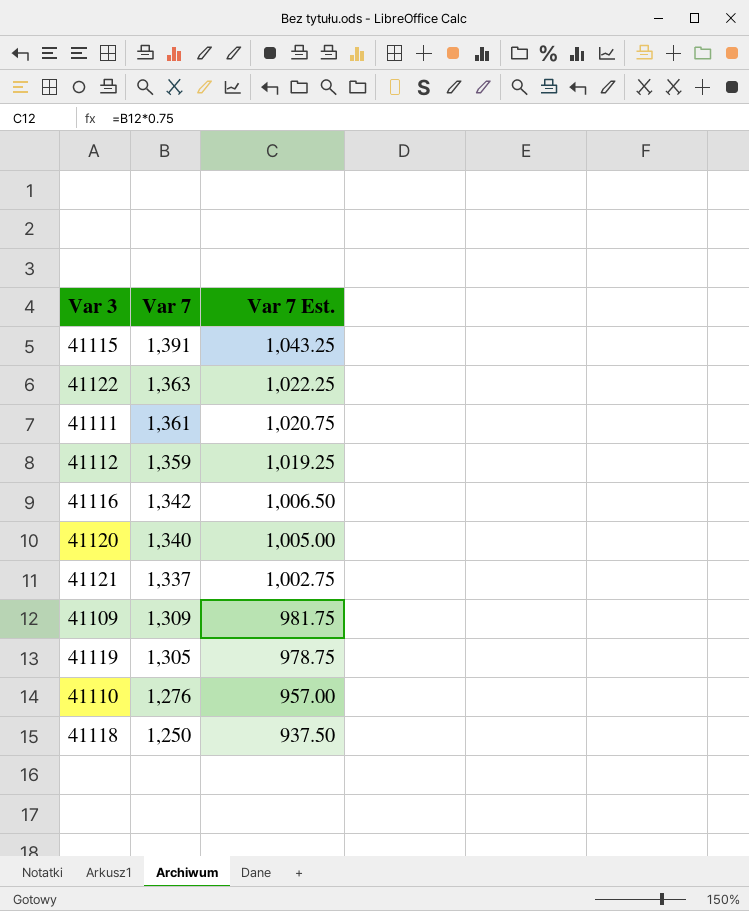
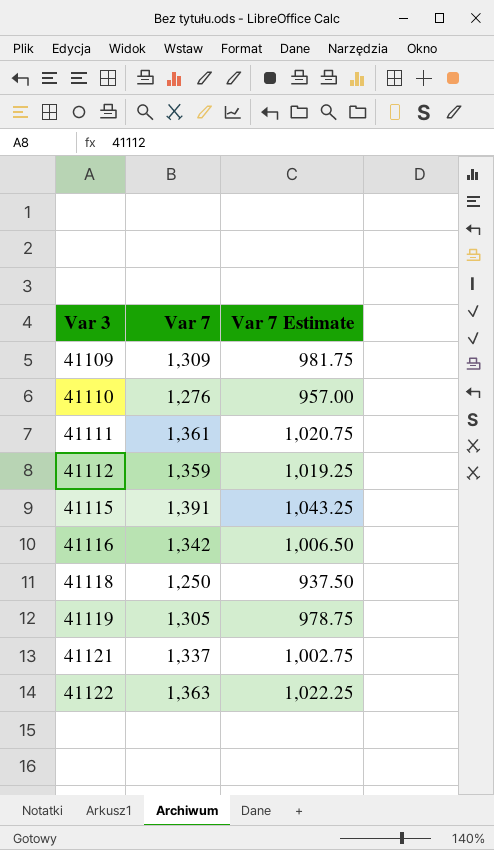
row order: Var 7 descending -> Var 3 ascending
column name: Var 7 Est. -> Var 7 Estimate
row 41120: 1,340 | 1,005.00 -> none

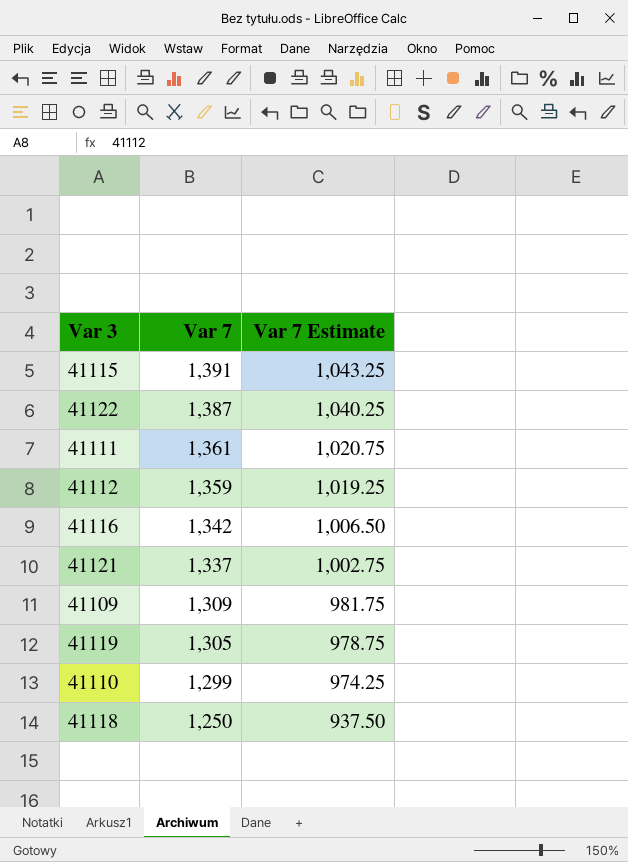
row order: Var 3 ascending -> Var 7 descending
41122 | Var 7: 1,363 -> 1,387
41122 | Var 7 Estimate: 1,022.25 -> 1,040.25
41110 | Var 7: 1,276 -> 1,299
41110 | Var 7 Estimate: 957.00 -> 974.25

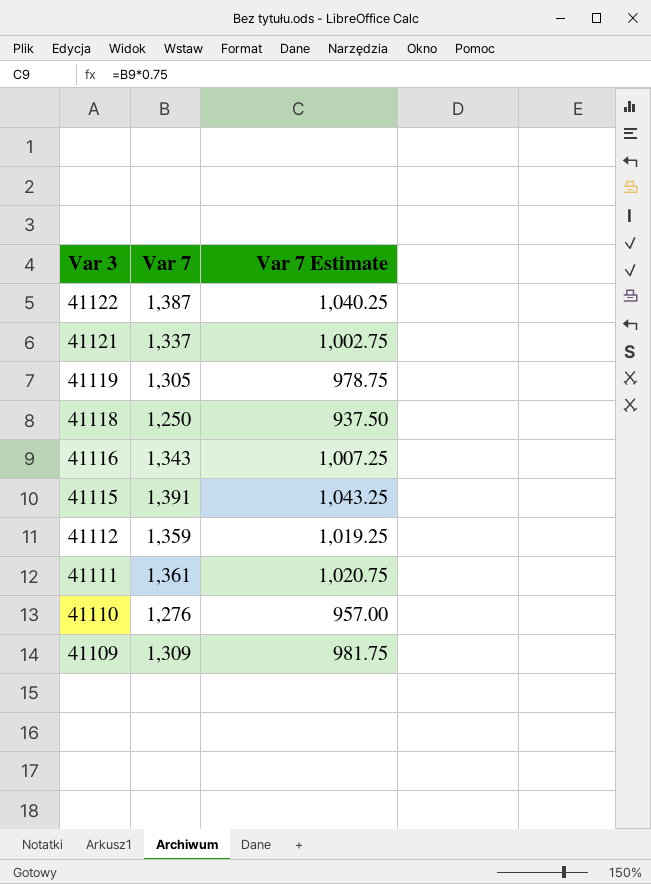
row order: Var 7 descending -> Var 3 descending
41116 | Var 7: 1,342 -> 1,343
41116 | Var 7 Estimate: 1,006.50 -> 1,007.25
41110 | Var 7: 1,299 -> 1,276
41110 | Var 7 Estimate: 974.25 -> 957.00

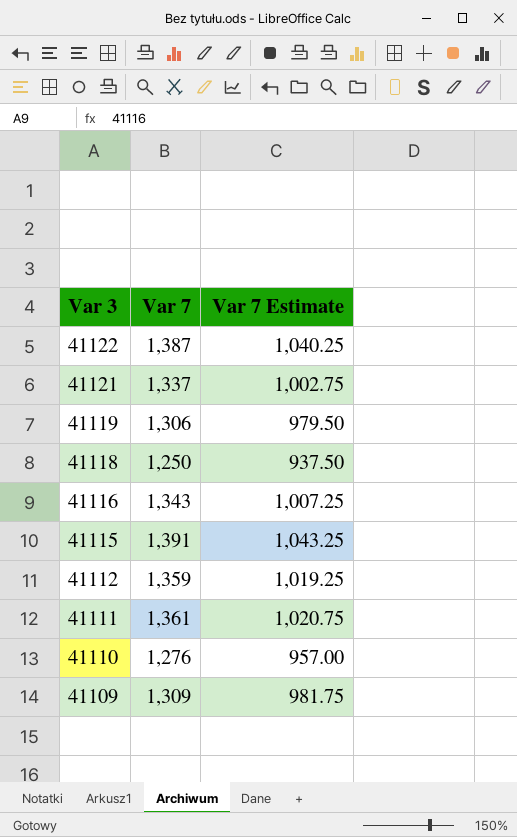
41119 | Var 7: 1,305 -> 1,306
41119 | Var 7 Estimate: 978.75 -> 979.50

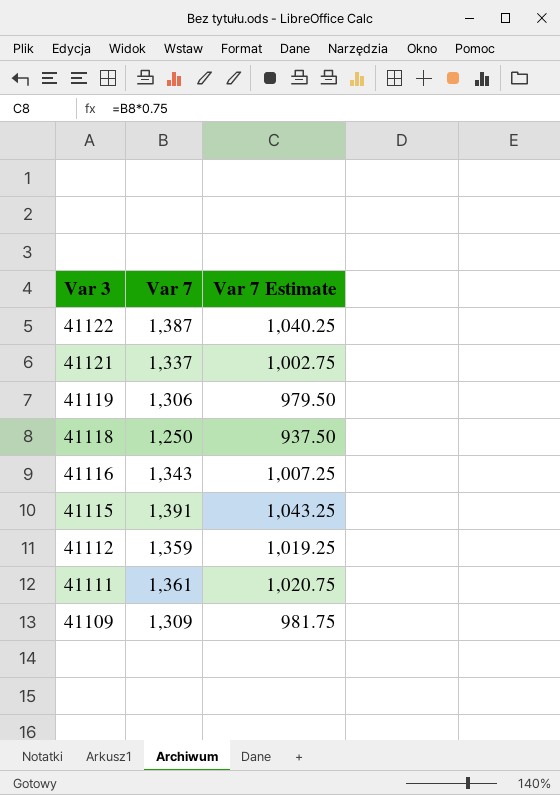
row 41110: 1,276 | 957.00 -> none

